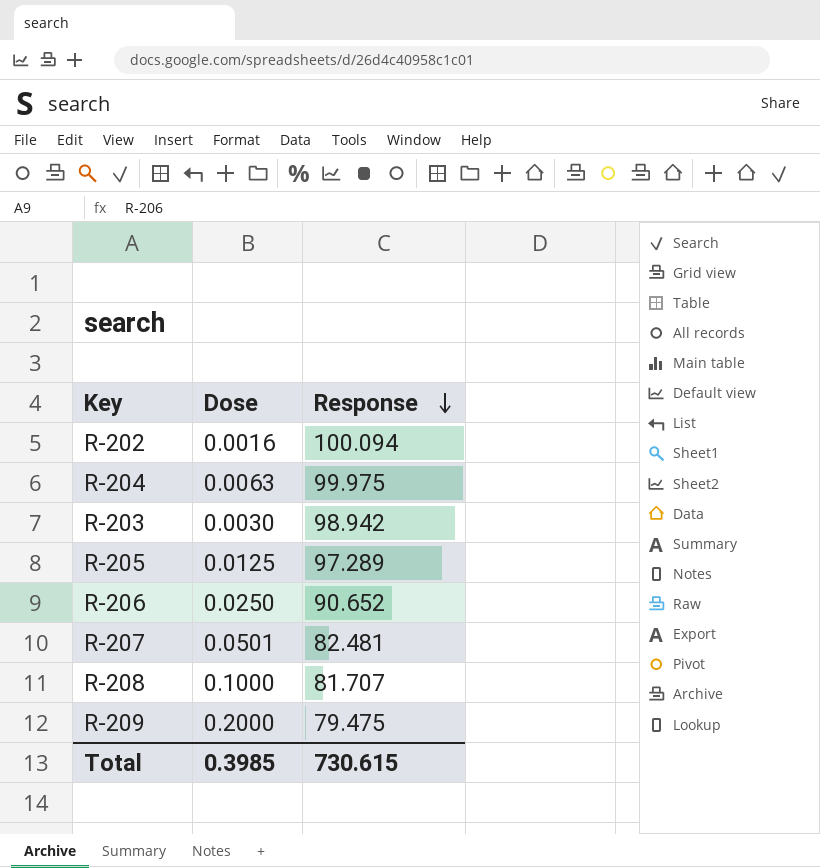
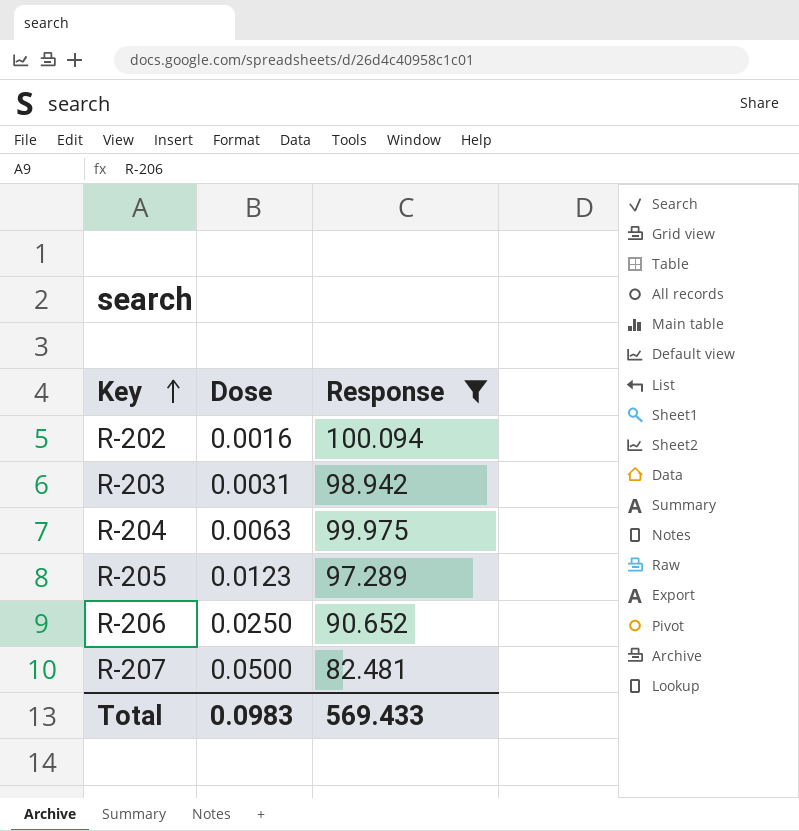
filter: none -> Response >= 82.481
row order: Response descending -> Key ascending
R-203 | Dose: 0.0030 -> 0.0031
R-205 | Dose: 0.0125 -> 0.0123
R-207 | Dose: 0.0501 -> 0.0500
Total | Dose: 0.3985 -> 0.0983
Total | Response: 730.615 -> 569.433

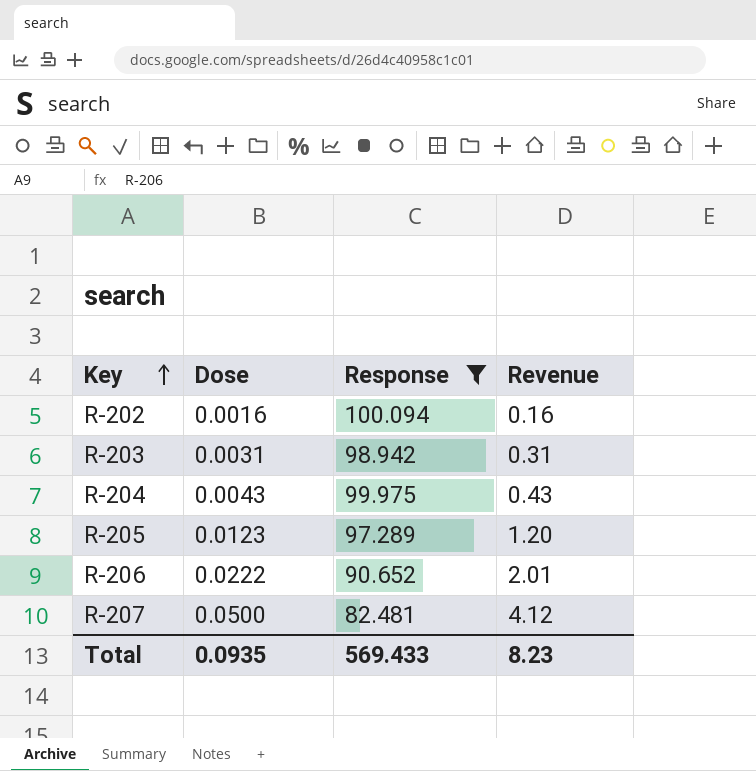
column Revenue | formula: none -> [Dose] * [Response]
R-204 | Dose: 0.0063 -> 0.0043
R-206 | Dose: 0.0250 -> 0.0222
Total | Dose: 0.0983 -> 0.0935

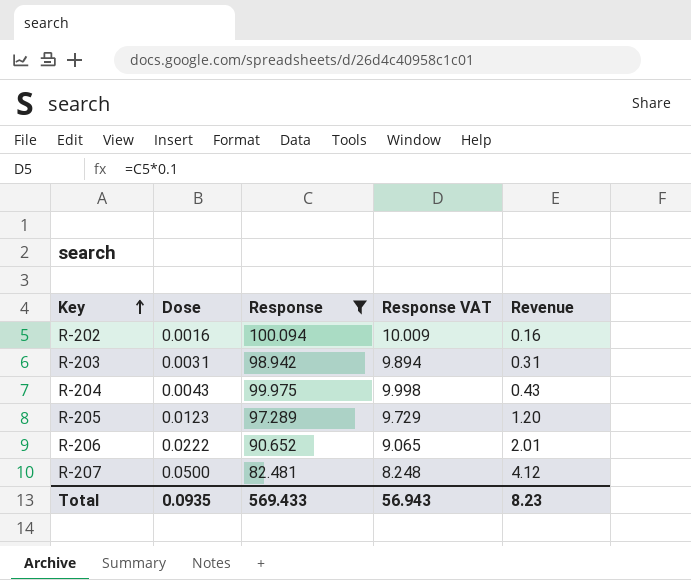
column Response VAT | formula: none -> [Response] * 0.1

